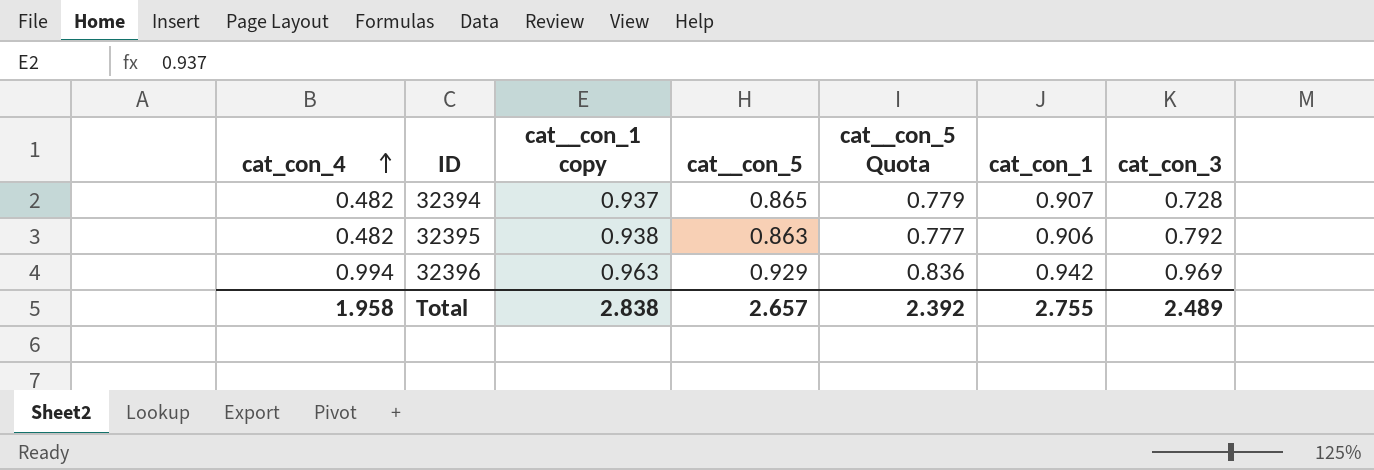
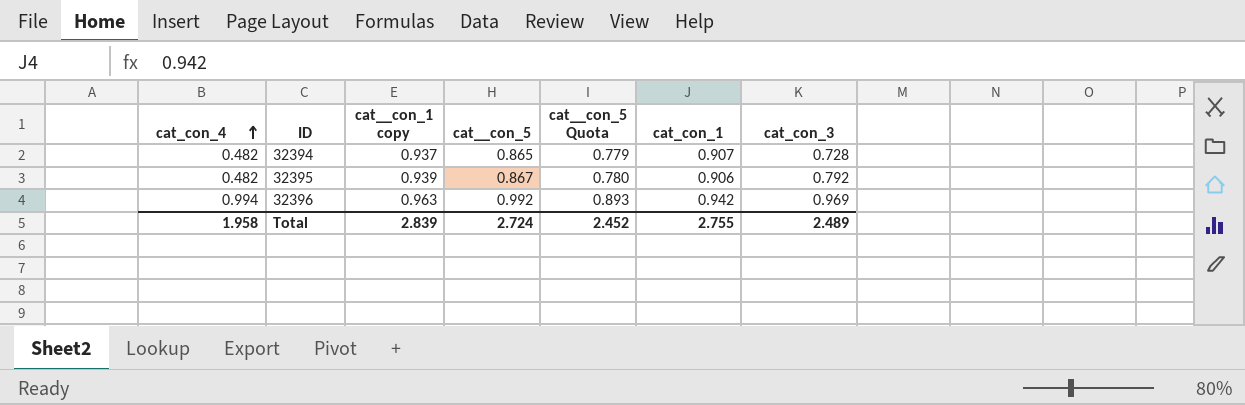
32395 | cat__con_1 copy: 0.938 -> 0.939
32395 | cat__con_5: 0.863 -> 0.867
32395 | cat__con_5 Quota: 0.777 -> 0.780
32396 | cat__con_5: 0.929 -> 0.992
32396 | cat__con_5 Quota: 0.836 -> 0.893
Total | cat__con_1 copy: 2.838 -> 2.839
Total | cat__con_5: 2.657 -> 2.724
Total | cat__con_5 Quota: 2.392 -> 2.452

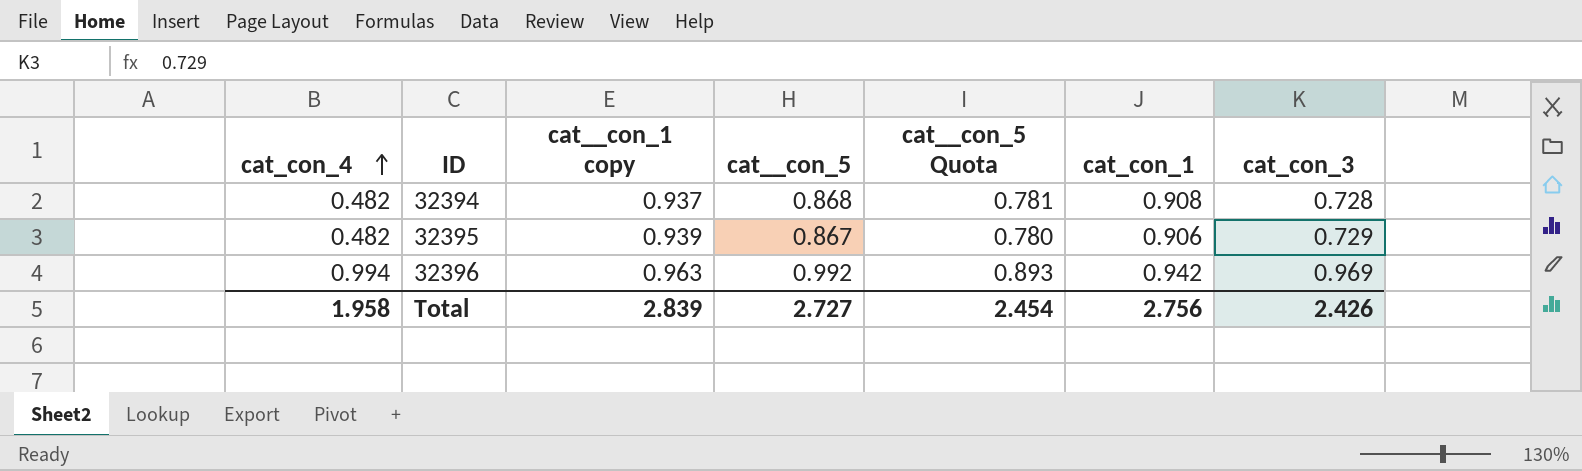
32394 | cat__con_5: 0.865 -> 0.868
32394 | cat__con_5 Quota: 0.779 -> 0.781
32394 | cat_con_1: 0.907 -> 0.908
32395 | cat_con_3: 0.792 -> 0.729
Total | cat__con_5: 2.724 -> 2.727
Total | cat__con_5 Quota: 2.452 -> 2.454
Total | cat_con_1: 2.755 -> 2.756
Total | cat_con_3: 2.489 -> 2.426

